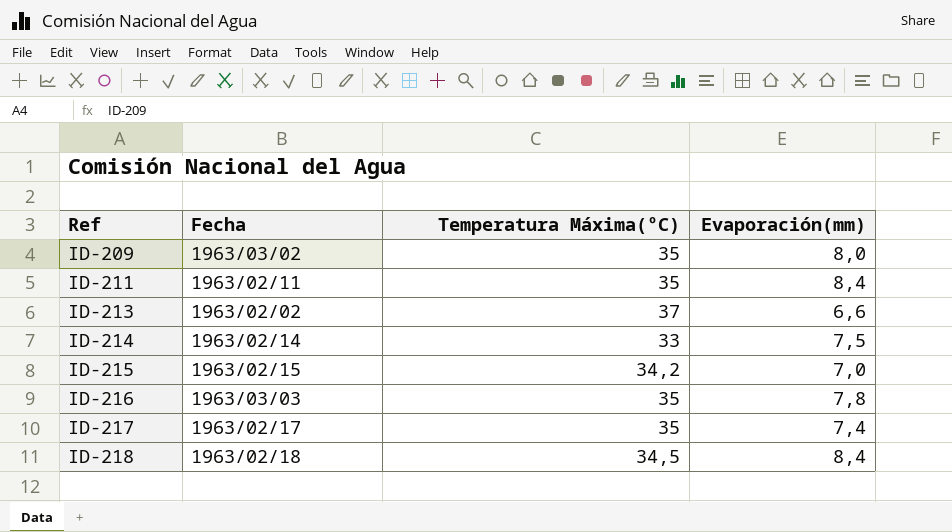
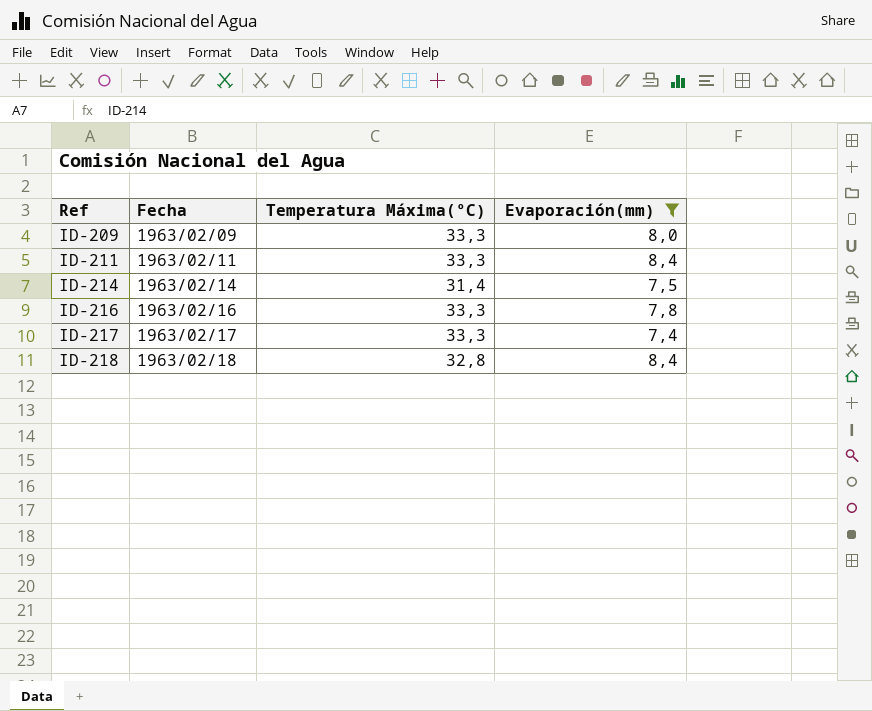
filter: none -> Evaporación(mm) >= 7,4
ID-209 | Fecha: 1963/03/02 -> 1963/02/09
ID-209 | Temperatura Máxima(ºC): 35 -> 33,3
ID-211 | Temperatura Máxima(ºC): 35 -> 33,3
ID-214 | Temperatura Máxima(ºC): 33 -> 31,4
ID-216 | Fecha: 1963/03/03 -> 1963/02/16
ID-216 | Temperatura Máxima(ºC): 35 -> 33,3
ID-217 | Temperatura Máxima(ºC): 35 -> 33,3
ID-218 | Temperatura Máxima(ºC): 34,5 -> 32,8

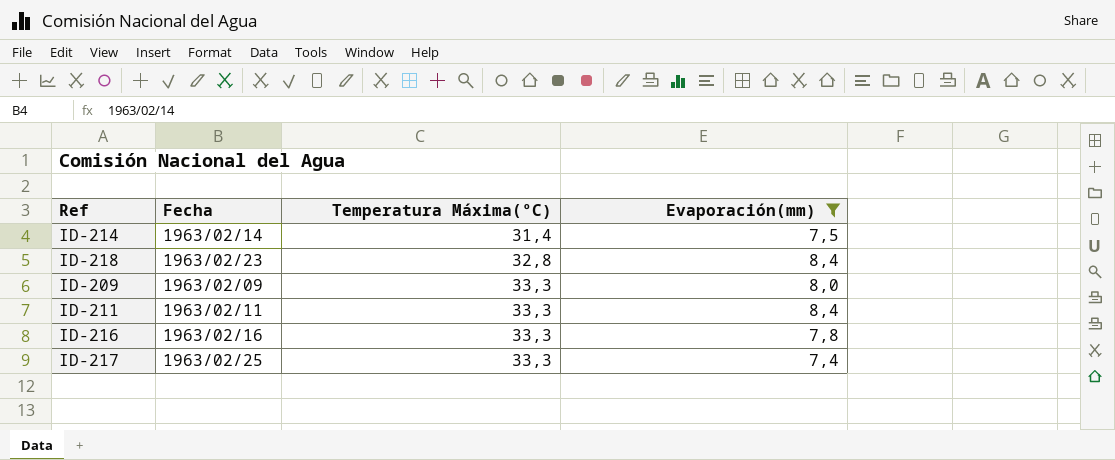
row order: Ref ascending -> Temperatura Máxima(ºC) ascending
ID-218 | Fecha: 1963/02/18 -> 1963/02/23
ID-217 | Fecha: 1963/02/17 -> 1963/02/25

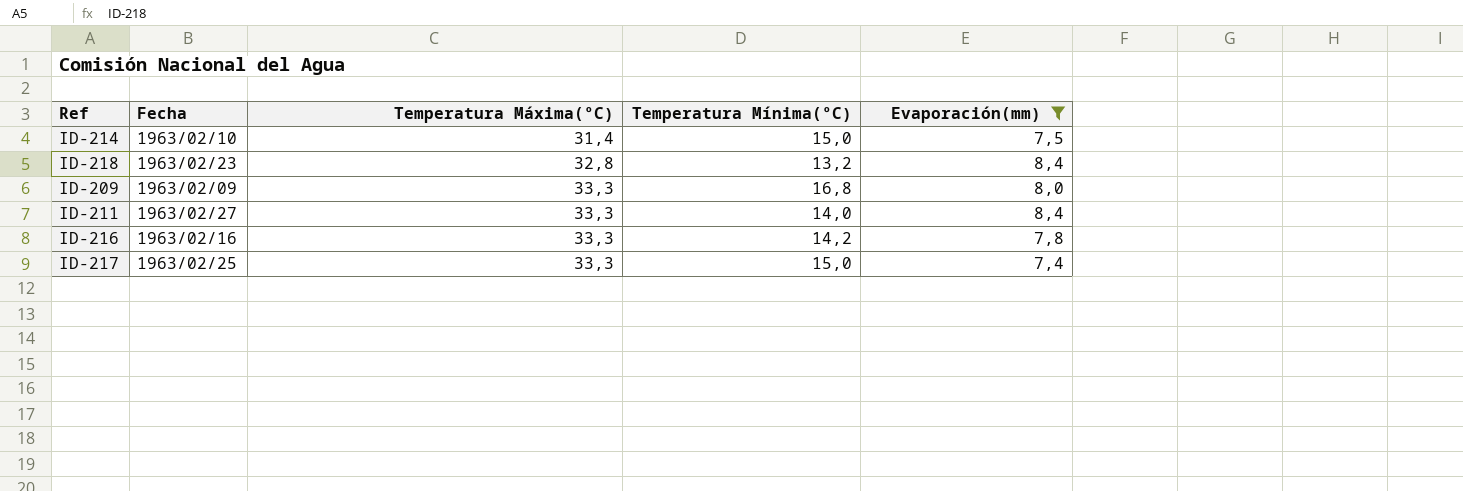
column Temperatura Mínima(ºC) | position: none -> 4
ID-214 | Fecha: 1963/02/14 -> 1963/02/10
ID-211 | Fecha: 1963/02/11 -> 1963/02/27

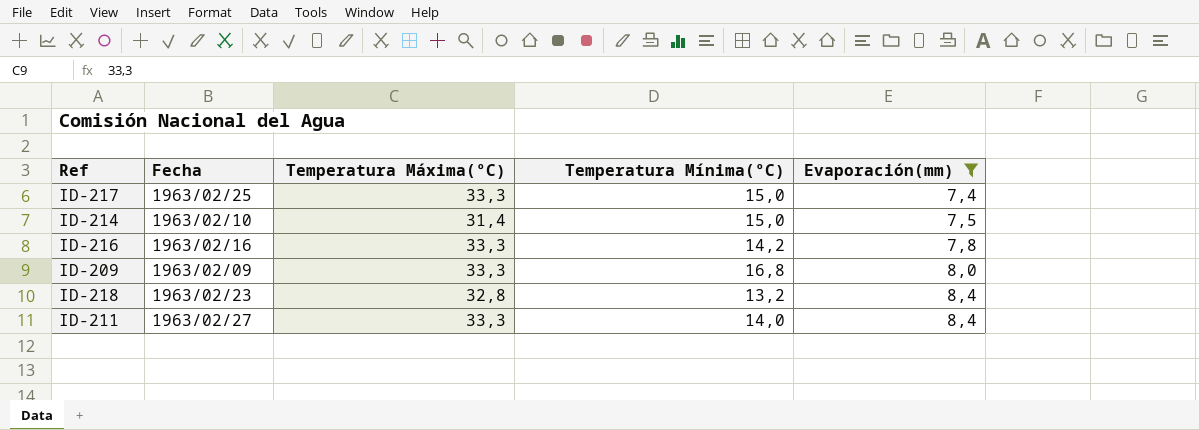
row order: Temperatura Máxima(ºC) ascending -> Evaporación(mm) ascending

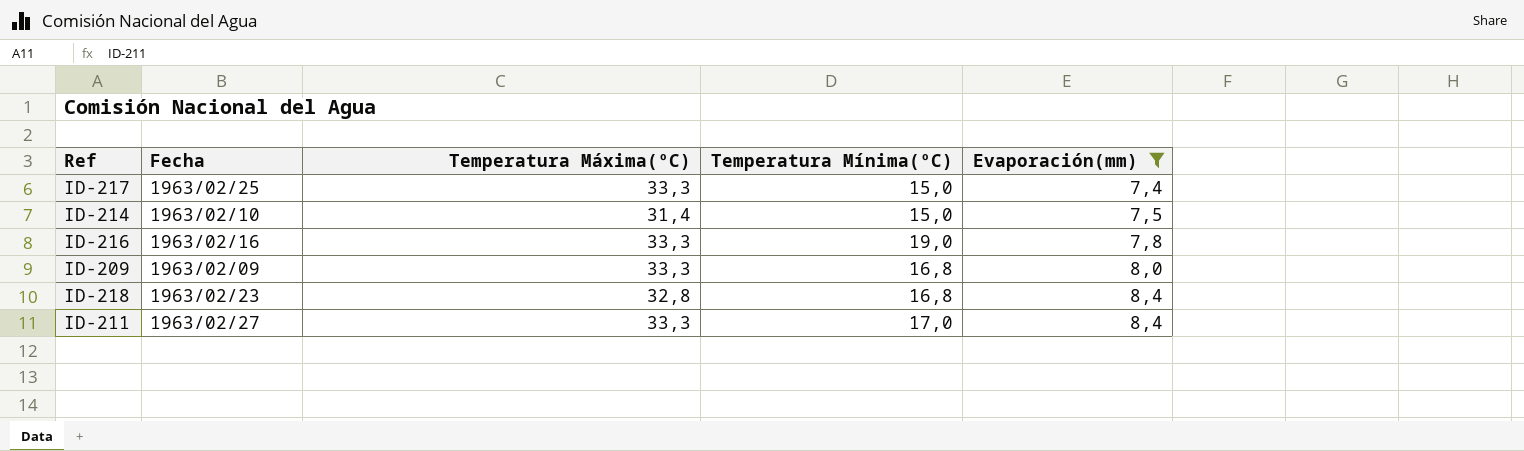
ID-216 | Temperatura Mínima(ºC): 14,2 -> 19,0
ID-218 | Temperatura Mínima(ºC): 13,2 -> 16,8
ID-211 | Temperatura Mínima(ºC): 14,0 -> 17,0

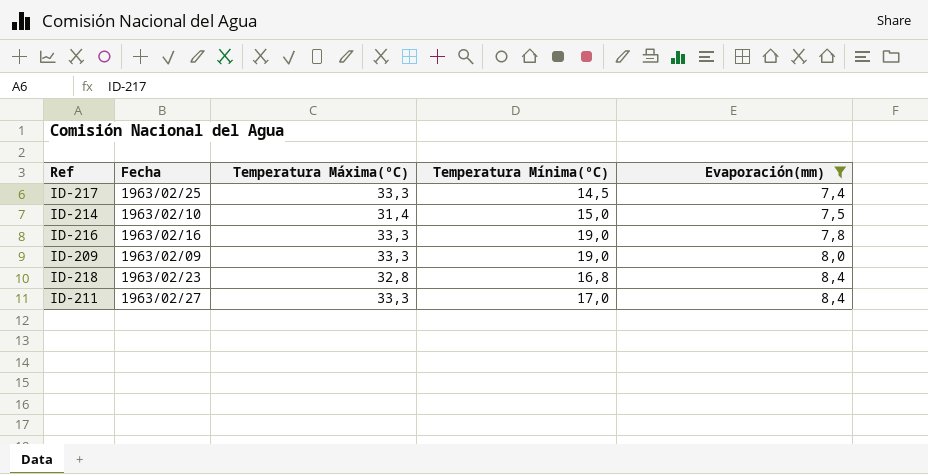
ID-217 | Temperatura Mínima(ºC): 15,0 -> 14,5
ID-209 | Temperatura Mínima(ºC): 16,8 -> 19,0

